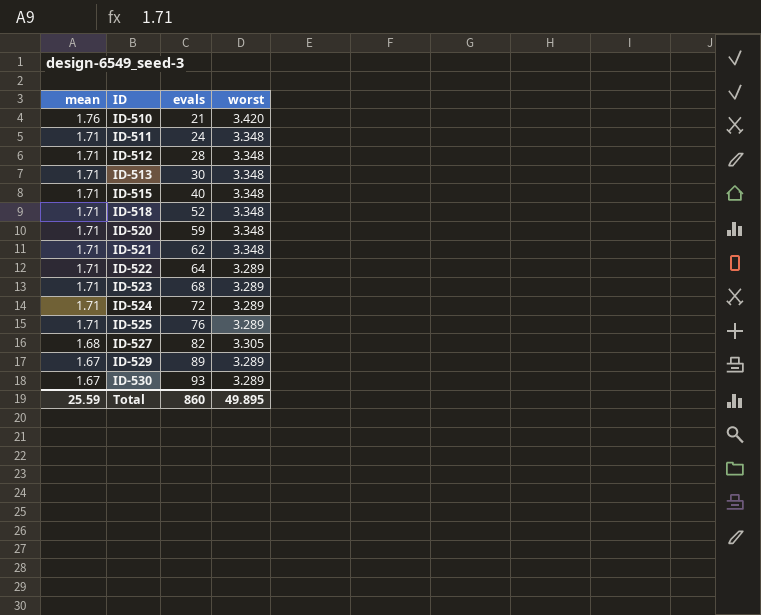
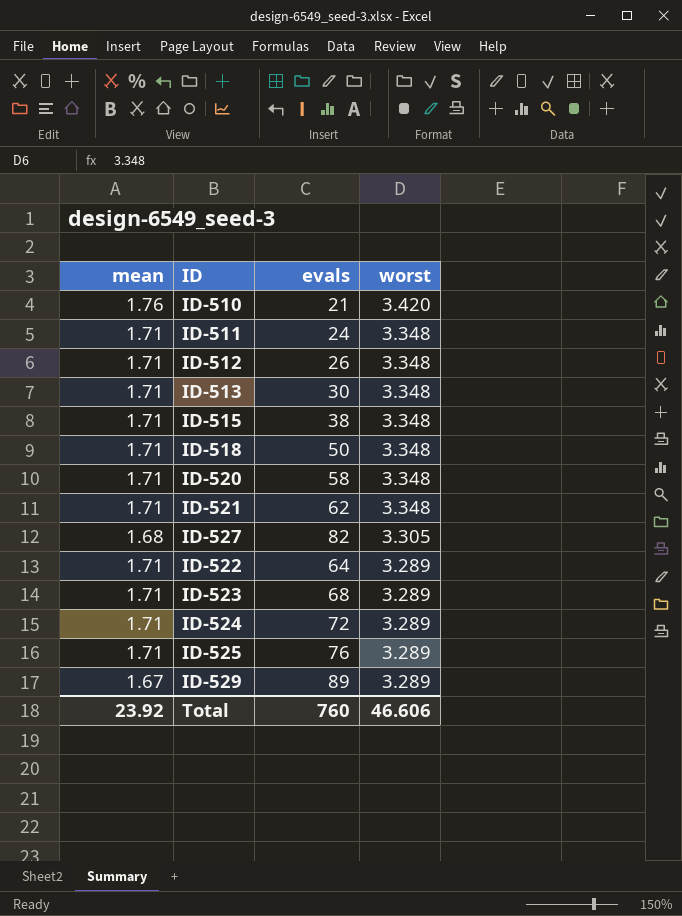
row order: mean descending -> worst descending
row ID-530: 1.67 | 93 | 3.289 -> none
ID-512 | evals: 28 -> 26
ID-515 | evals: 40 -> 38
ID-518 | evals: 52 -> 50
ID-520 | evals: 59 -> 58
Total | mean: 25.59 -> 23.92
Total | evals: 860 -> 760
Total | worst: 49.895 -> 46.606

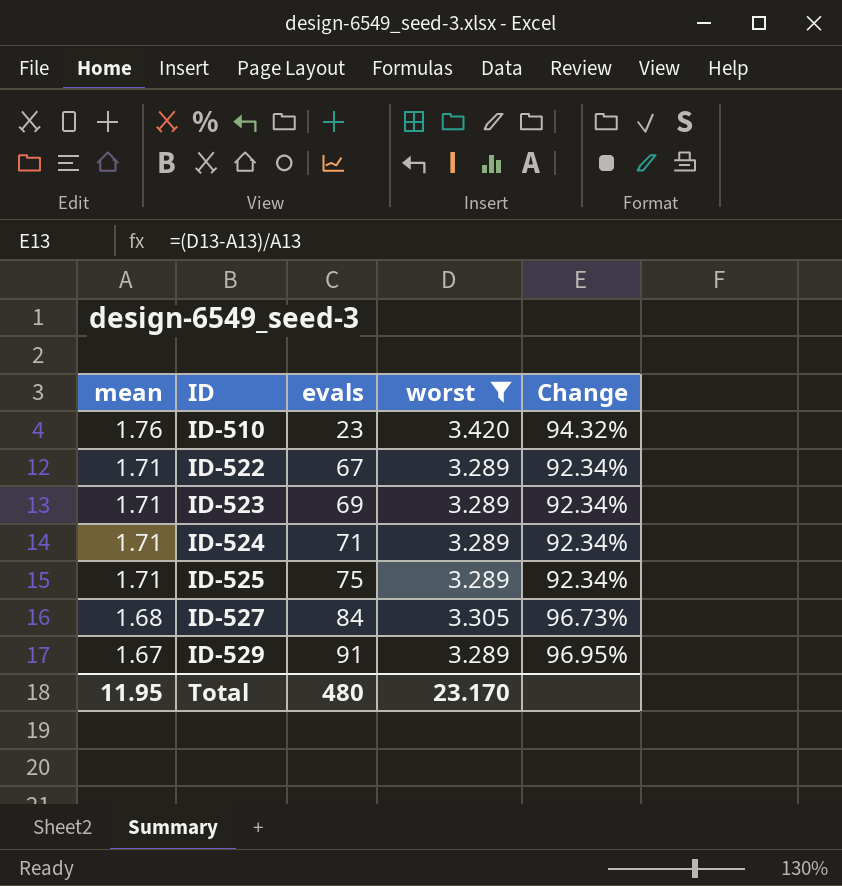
filter: none -> worst != 3.348
row order: worst descending -> mean descending
column Change | formula: none -> ([worst] - [mean]) / [mean]
ID-510 | evals: 21 -> 23
ID-522 | evals: 64 -> 67
ID-523 | evals: 68 -> 69
ID-524 | evals: 72 -> 71
ID-525 | evals: 76 -> 75
ID-527 | evals: 82 -> 84
ID-529 | evals: 89 -> 91
Total | mean: 23.92 -> 11.95
Total | evals: 760 -> 480
Total | worst: 46.606 -> 23.170

